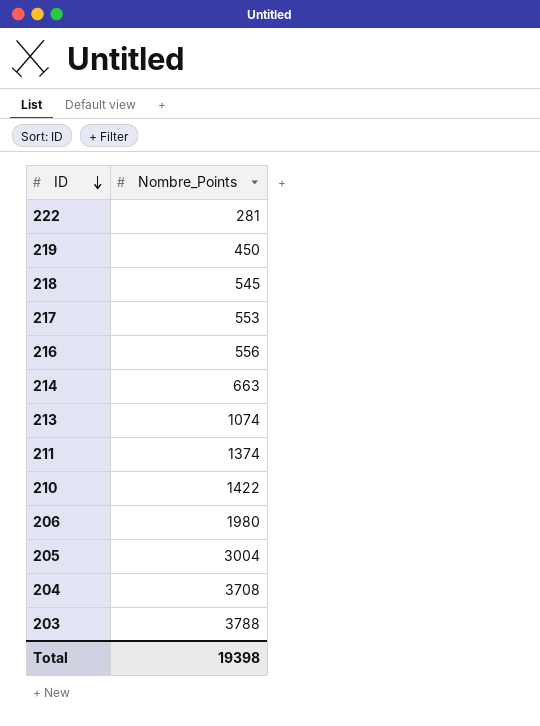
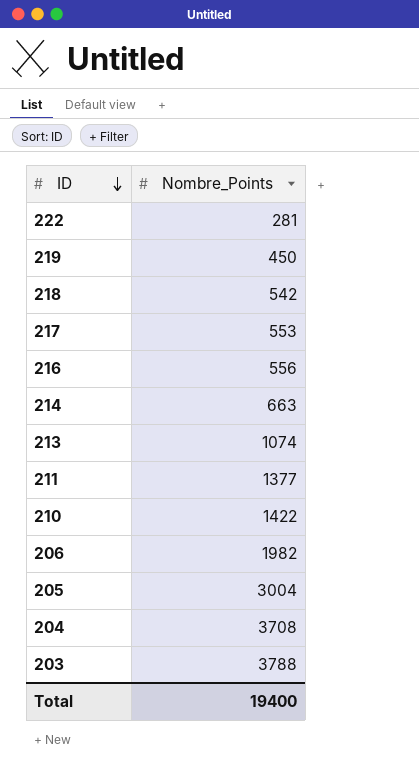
218 | Nombre_Points: 545 -> 542
211 | Nombre_Points: 1374 -> 1377
206 | Nombre_Points: 1980 -> 1982
Total | Nombre_Points: 19398 -> 19400

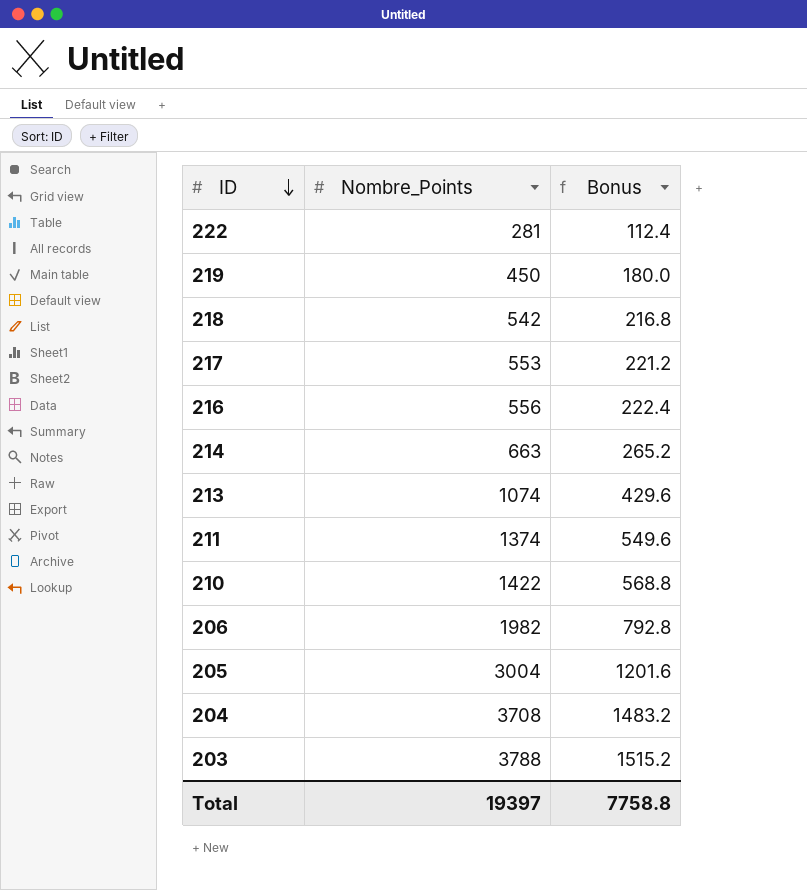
column Bonus | formula: none -> [Nombre_Points] * 0.4
211 | Nombre_Points: 1377 -> 1374
Total | Nombre_Points: 19400 -> 19397

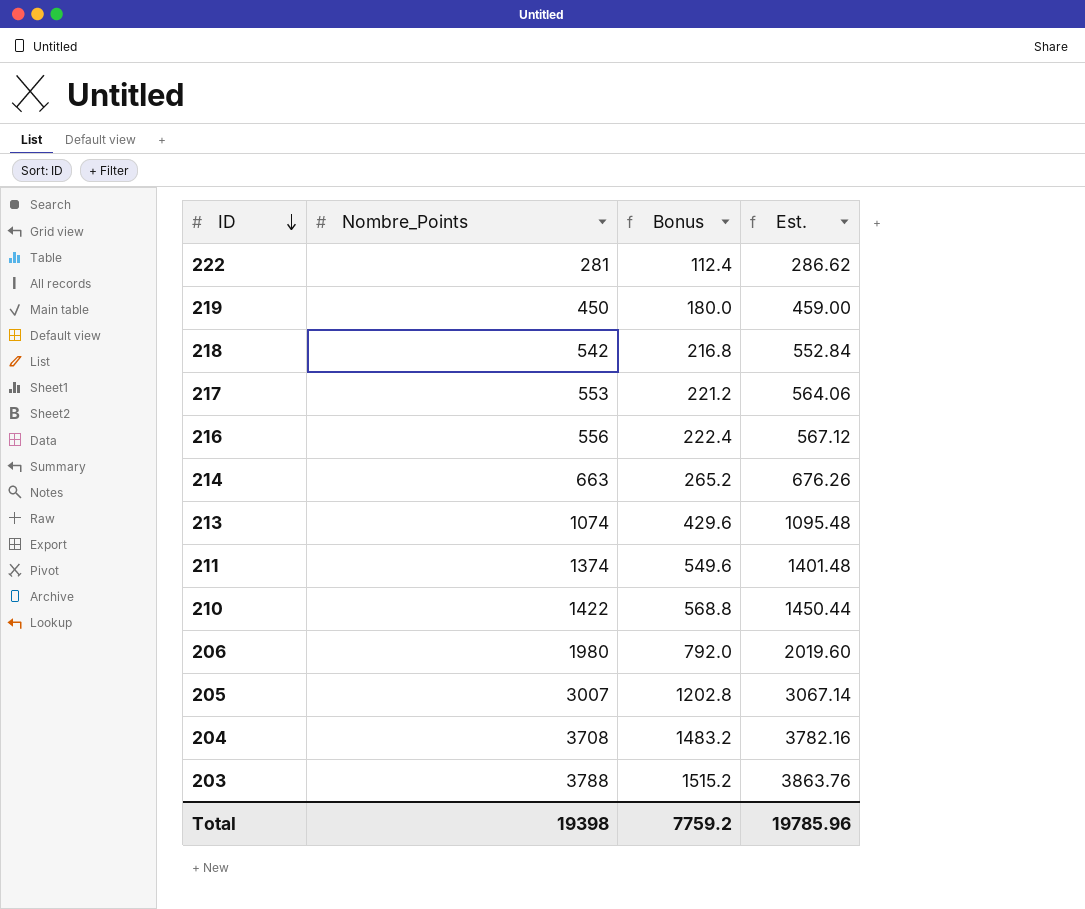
column Est. | formula: none -> [Nombre_Points] * 1.02
206 | Nombre_Points: 1982 -> 1980
206 | Bonus: 792.8 -> 792.0
205 | Nombre_Points: 3004 -> 3007
205 | Bonus: 1201.6 -> 1202.8
Total | Nombre_Points: 19397 -> 19398
Total | Bonus: 7758.8 -> 7759.2

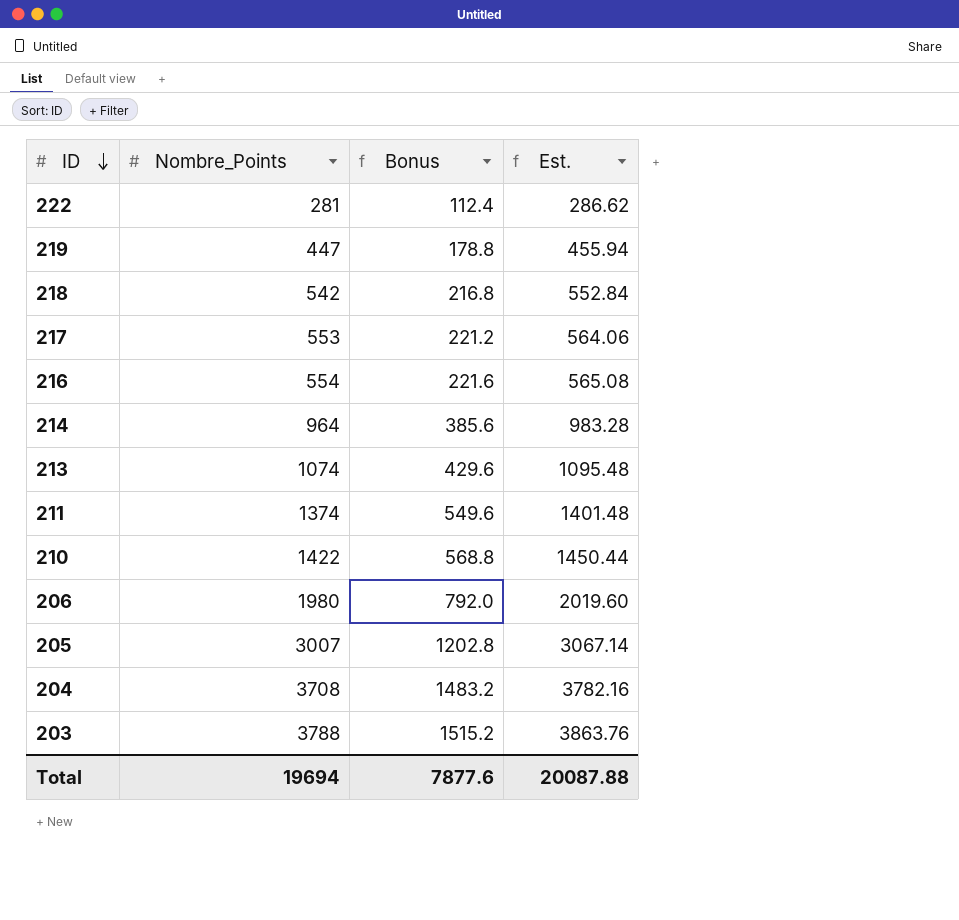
219 | Nombre_Points: 450 -> 447
219 | Bonus: 180.0 -> 178.8
219 | Est.: 459.00 -> 455.94
216 | Nombre_Points: 556 -> 554
216 | Bonus: 222.4 -> 221.6
216 | Est.: 567.12 -> 565.08
214 | Nombre_Points: 663 -> 964
214 | Bonus: 265.2 -> 385.6
214 | Est.: 676.26 -> 983.28
Total | Nombre_Points: 19398 -> 19694
Total | Bonus: 7759.2 -> 7877.6
Total | Est.: 19785.96 -> 20087.88

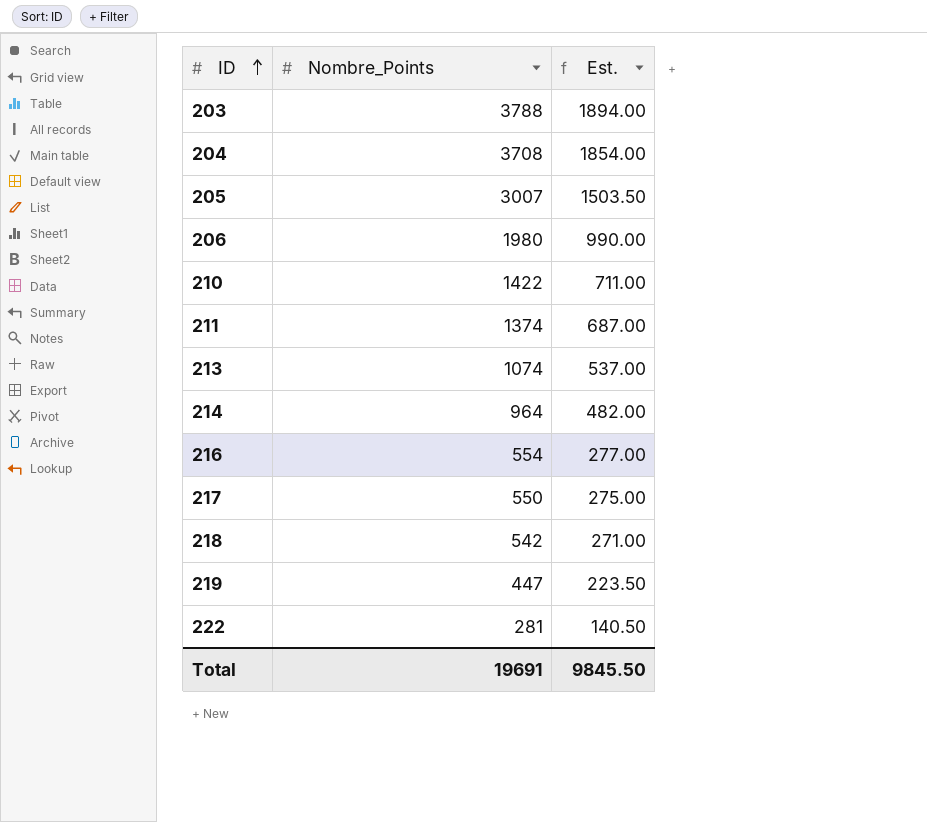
row order: ID descending -> ID ascending
column Bonus | formula: [Nombre_Points] * 0.4 -> none
column Est. | formula: [Nombre_Points] * 1.02 -> [Nombre_Points] * 0.5
217 | Nombre_Points: 553 -> 550
Total | Nombre_Points: 19694 -> 19691
Total | Est.: 20087.88 -> 9845.50

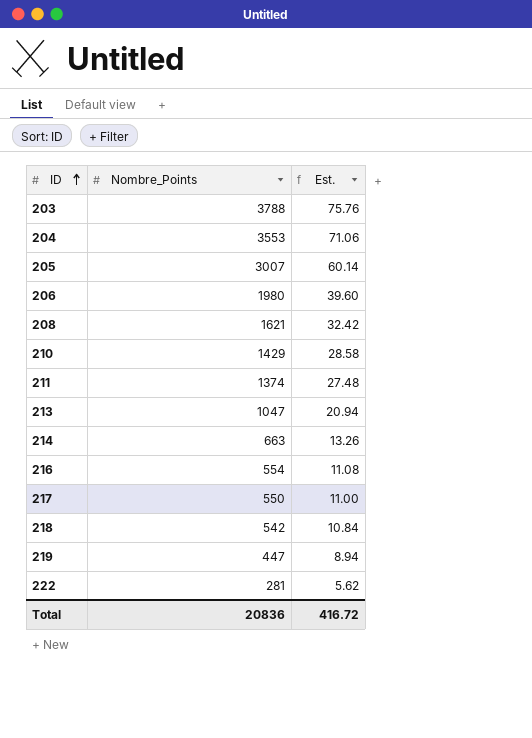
column Est. | formula: [Nombre_Points] * 0.5 -> [Nombre_Points] * 0.02
204 | Nombre_Points: 3708 -> 3553
row 208: none -> 1621 | 32.42
210 | Nombre_Points: 1422 -> 1429
213 | Nombre_Points: 1074 -> 1047
214 | Nombre_Points: 964 -> 663
Total | Nombre_Points: 19691 -> 20836
Total | Est.: 9845.50 -> 416.72

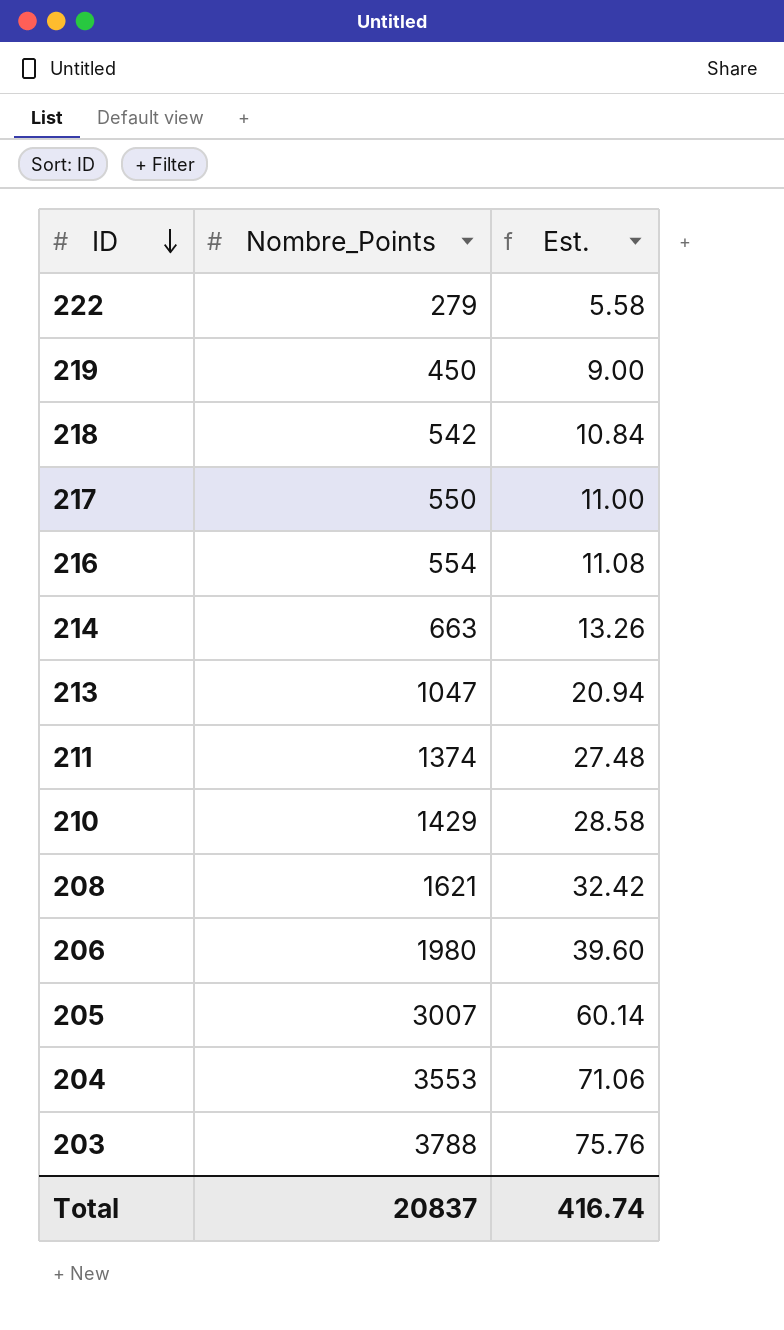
row order: ID ascending -> ID descending
222 | Nombre_Points: 281 -> 279
222 | Est.: 5.62 -> 5.58
219 | Nombre_Points: 447 -> 450
219 | Est.: 8.94 -> 9.00
Total | Nombre_Points: 20836 -> 20837
Total | Est.: 416.72 -> 416.74

